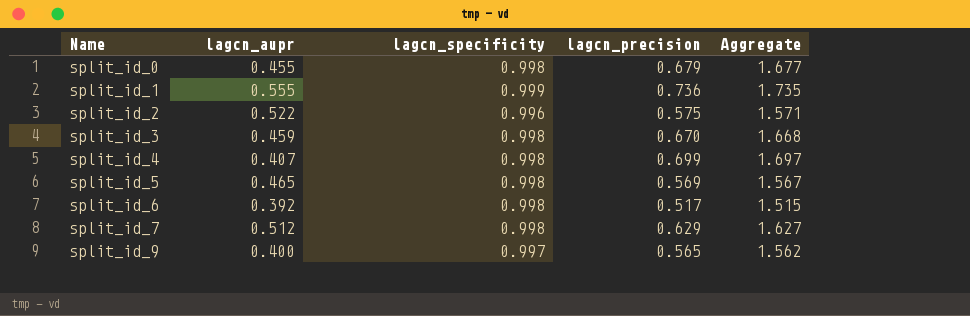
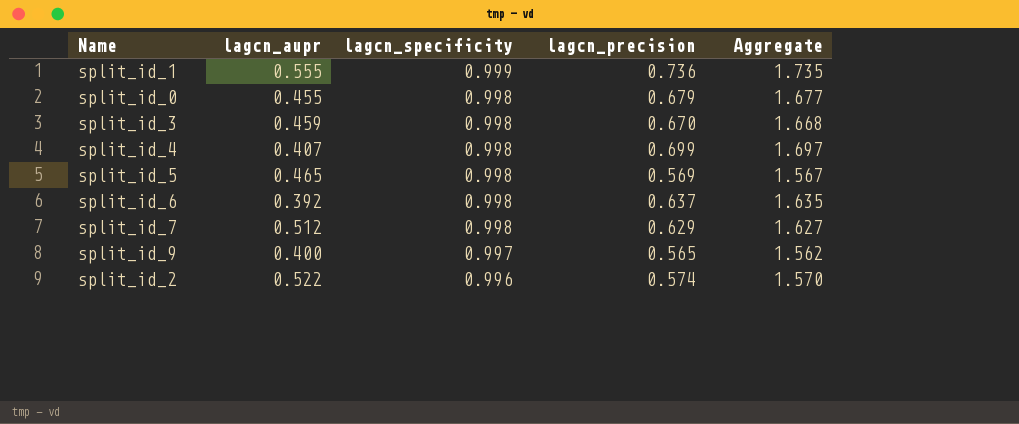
row order: Name ascending -> lagcn_specificity descending
split_id_6 | lagcn_precision: 0.517 -> 0.637
split_id_6 | Aggregate: 1.515 -> 1.635
split_id_2 | lagcn_precision: 0.575 -> 0.574
split_id_2 | Aggregate: 1.571 -> 1.570

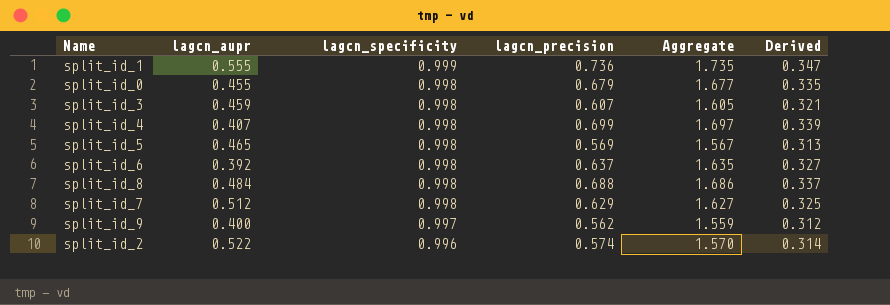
column Derived | formula: none -> [Aggregate] * 0.2
split_id_3 | lagcn_precision: 0.670 -> 0.607
split_id_3 | Aggregate: 1.668 -> 1.605
row split_id_8: none -> 0.484 | 0.998 | 0.688 | 1.686 | 0.337
split_id_9 | lagcn_precision: 0.565 -> 0.562
split_id_9 | Aggregate: 1.562 -> 1.559

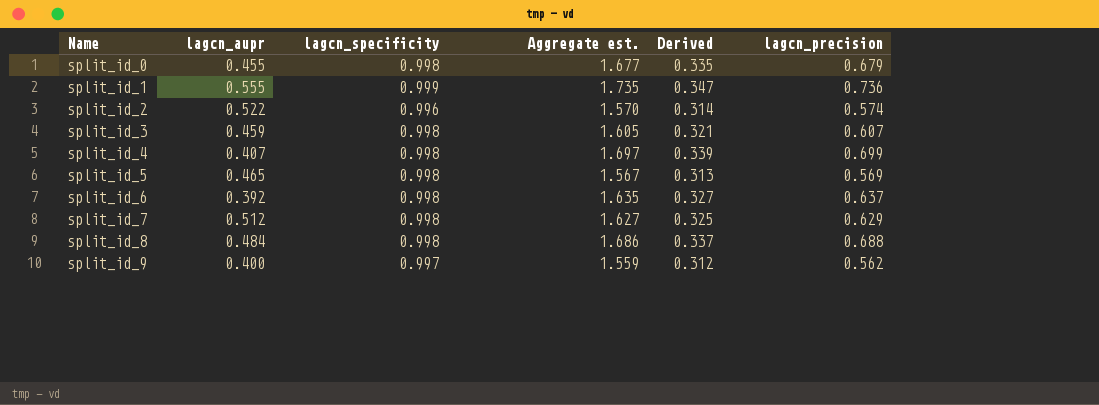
row order: lagcn_specificity descending -> Name ascending
column name: Aggregate -> Aggregate est.
column lagcn_precision | position: 4 -> 6

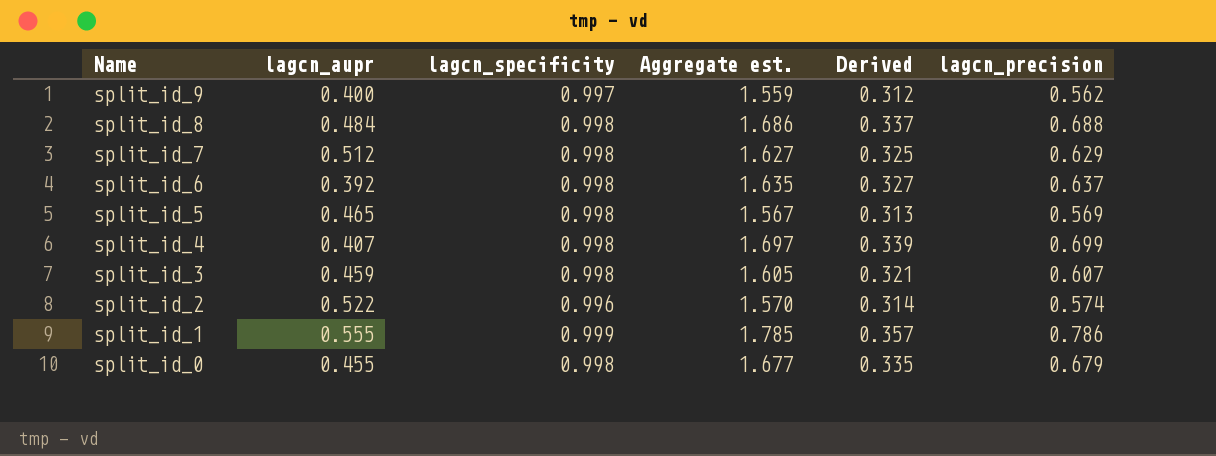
row order: Name ascending -> Name descending
split_id_1 | Aggregate est.: 1.735 -> 1.785
split_id_1 | Derived: 0.347 -> 0.357
split_id_1 | lagcn_precision: 0.736 -> 0.786

